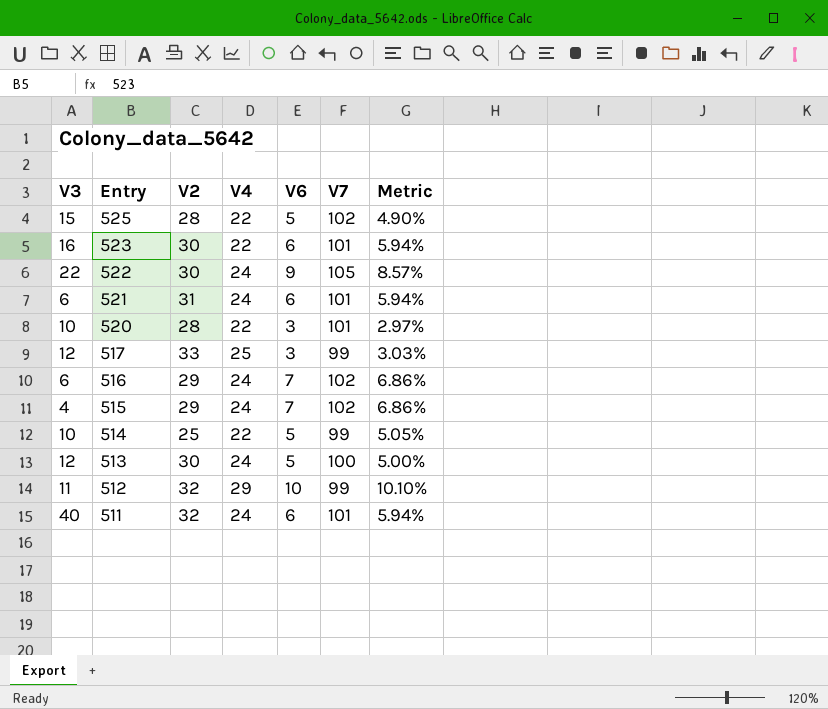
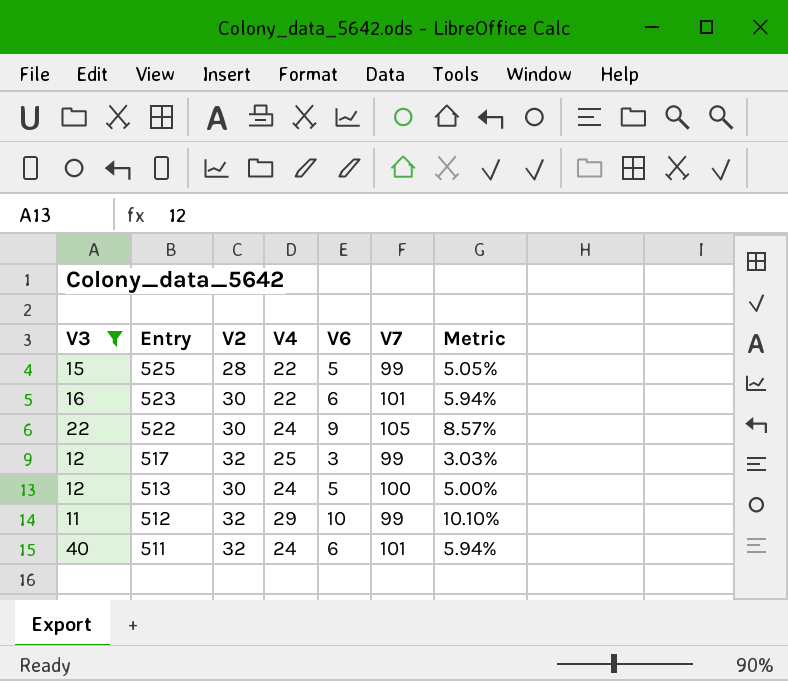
filter: none -> V3 >= 11
525 | V7: 102 -> 99
525 | Metric: 4.90% -> 5.05%
517 | V2: 33 -> 32

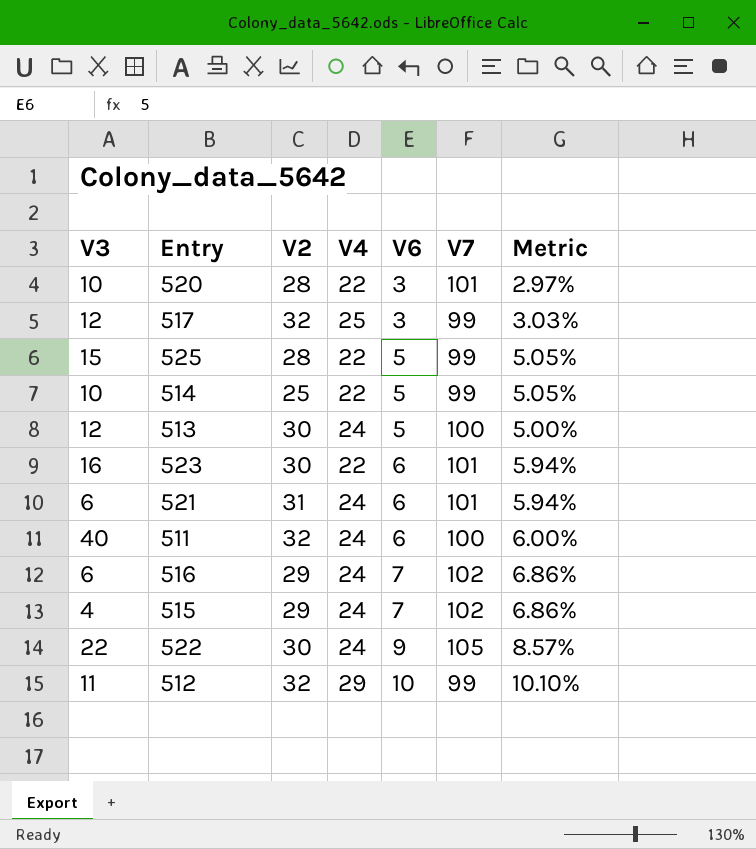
filter: V3 >= 11 -> none
row order: Entry descending -> V6 ascending
511 | V7: 101 -> 100
511 | Metric: 5.94% -> 6.00%

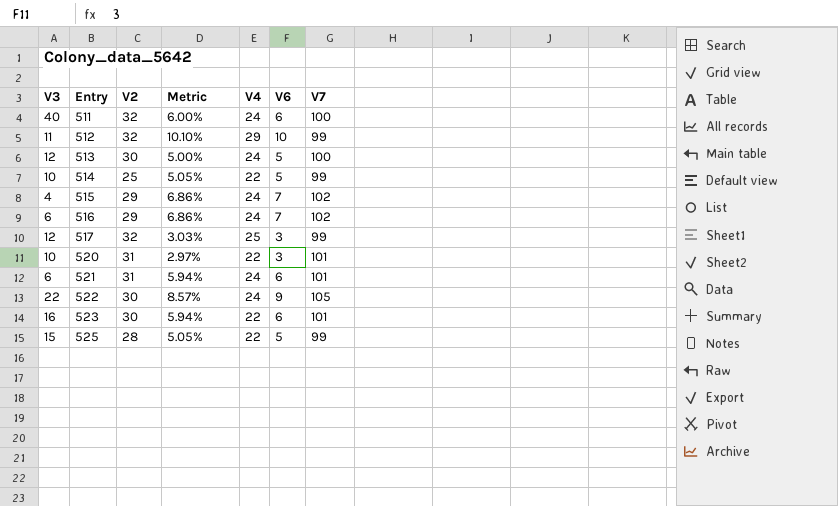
row order: V6 ascending -> Entry ascending
column Metric | position: 7 -> 4
520 | V2: 28 -> 31

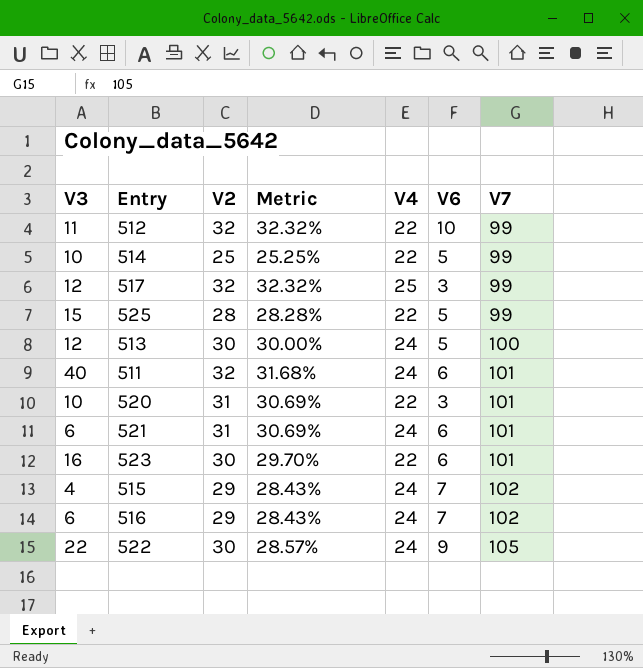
row order: Entry ascending -> V7 ascending
column Metric | formula: [V6] / [V7] -> [V2] / [V7]
512 | V4: 29 -> 22
511 | V7: 100 -> 101

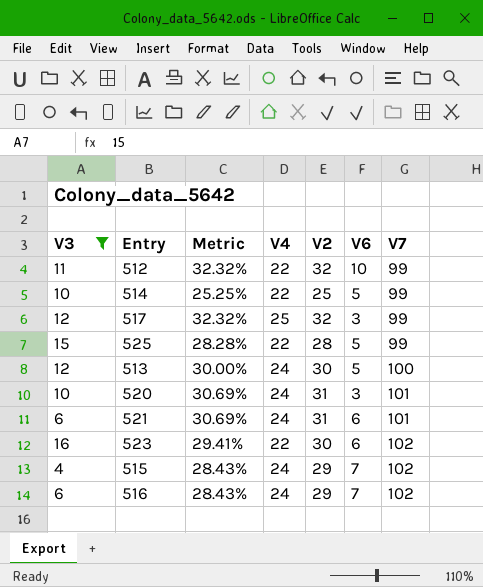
filter: none -> V3 <= 16
column V2 | position: 3 -> 5
520 | V4: 22 -> 24
523 | Metric: 29.70% -> 29.41%
523 | V7: 101 -> 102

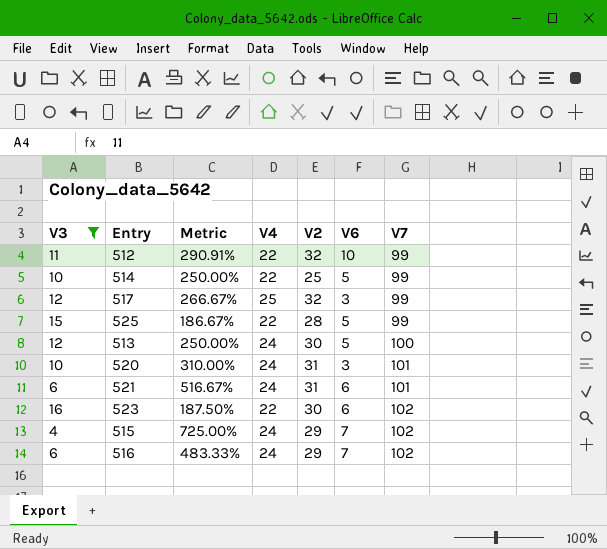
column Metric | formula: [V2] / [V7] -> [V2] / [V3]

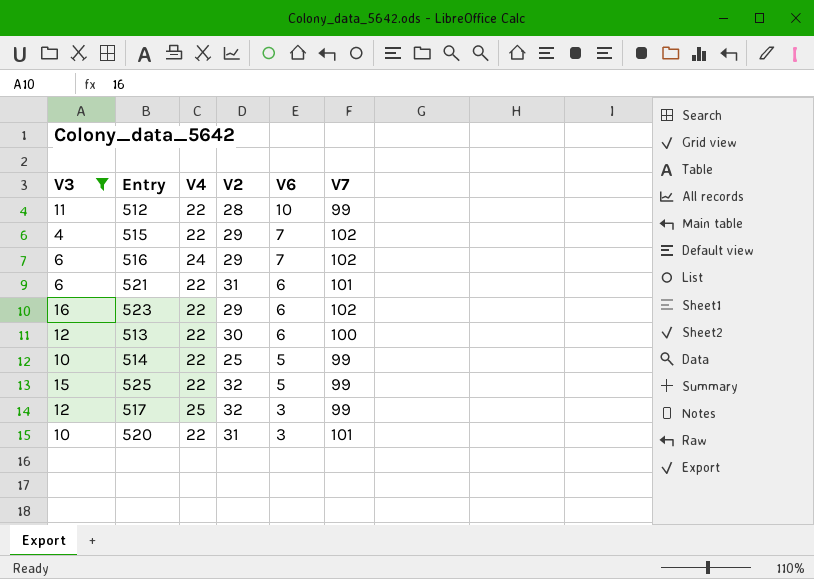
row order: V7 ascending -> V6 descending
column Metric | formula: [V2] / [V3] -> none
512 | V2: 32 -> 28
515 | V4: 24 -> 22
521 | V4: 24 -> 22
523 | V2: 30 -> 29
513 | V4: 24 -> 22
513 | V6: 5 -> 6
525 | V2: 28 -> 32
520 | V4: 24 -> 22

